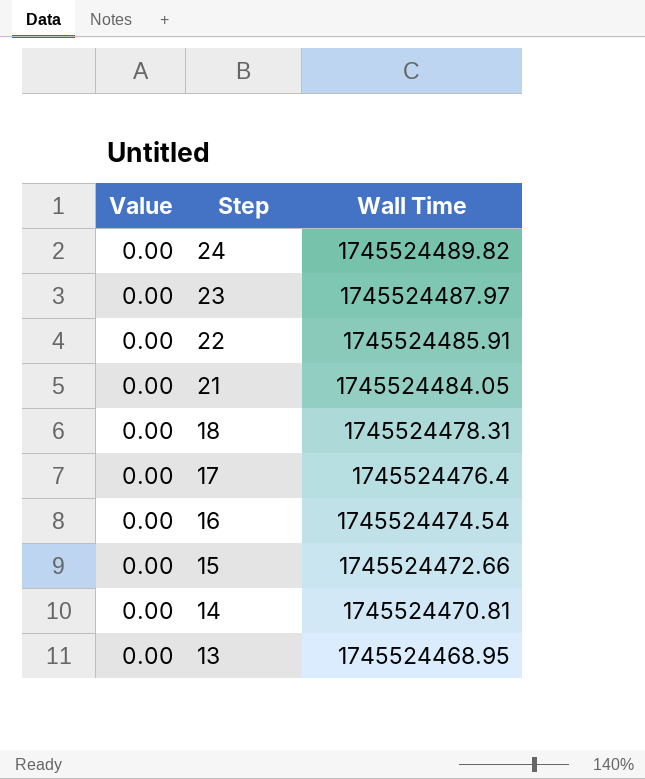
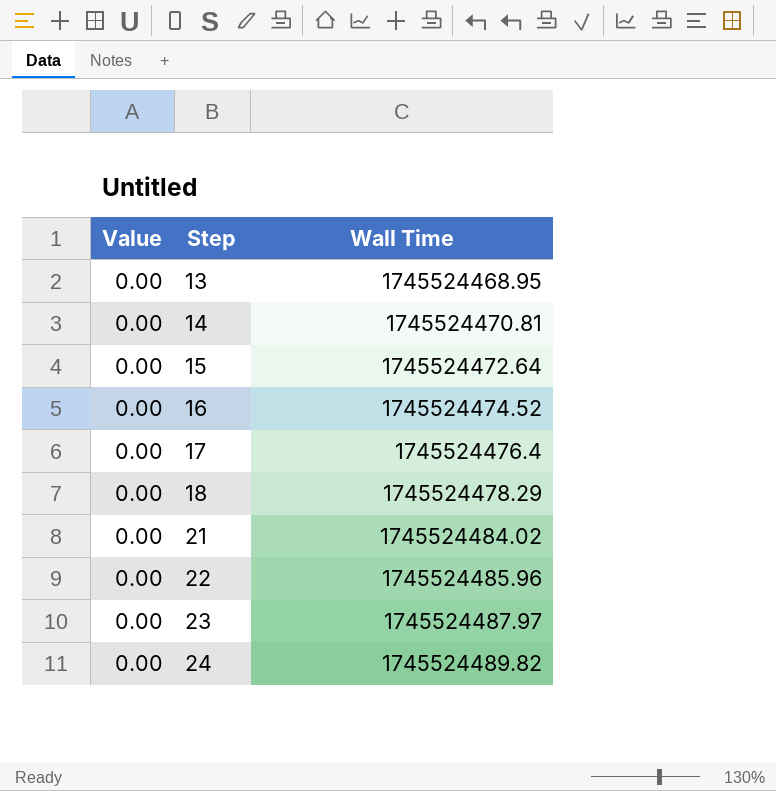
row order: Step descending -> Step ascending
15 | Wall Time: 1745524472.66 -> 1745524472.64
16 | Wall Time: 1745524474.54 -> 1745524474.52
18 | Wall Time: 1745524478.31 -> 1745524478.29
21 | Wall Time: 1745524484.05 -> 1745524484.02
22 | Wall Time: 1745524485.91 -> 1745524485.96

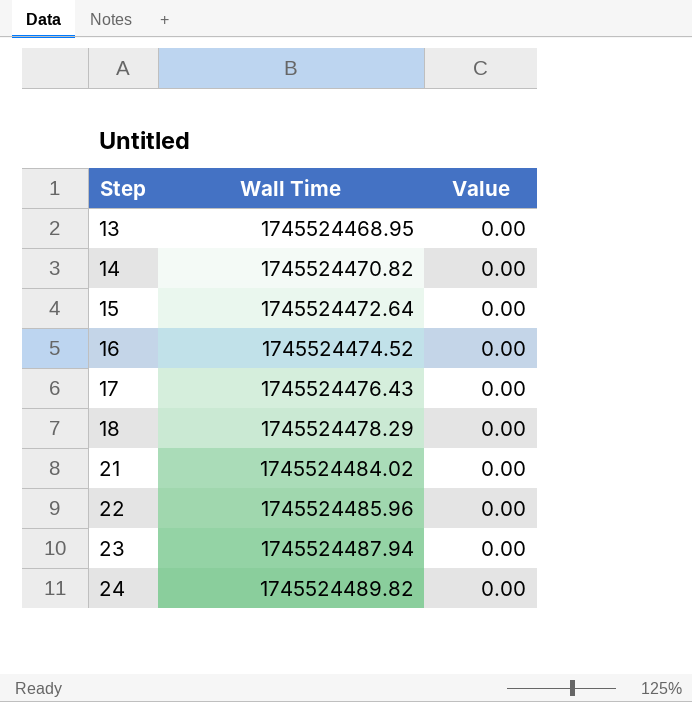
column Value | position: 1 -> 3
14 | Wall Time: 1745524470.81 -> 1745524470.82
17 | Wall Time: 1745524476.4 -> 1745524476.43
23 | Wall Time: 1745524487.97 -> 1745524487.94

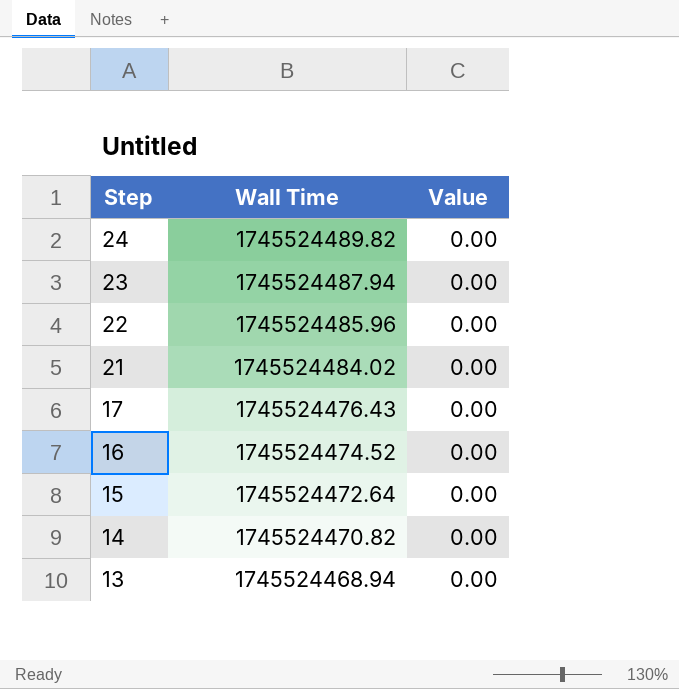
row order: Step ascending -> Step descending
row 18: 1745524478.29 | 0.00 -> none
13 | Wall Time: 1745524468.95 -> 1745524468.94

